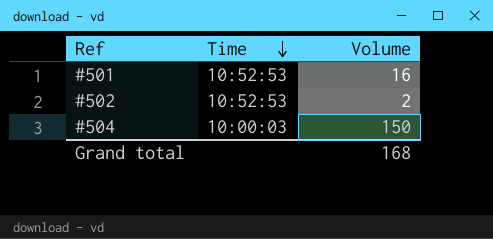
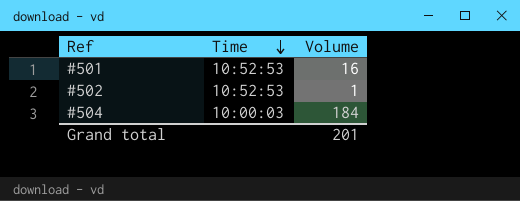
#502 | Volume: 2 -> 1
#504 | Volume: 150 -> 184
Grand total | Volume: 168 -> 201

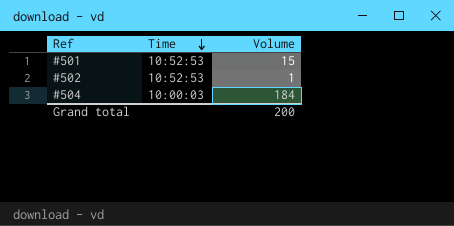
#501 | Volume: 16 -> 15
Grand total | Volume: 201 -> 200

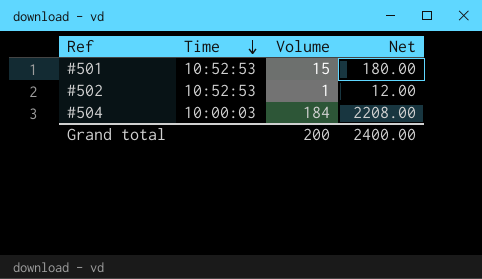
column Net | formula: none -> [Volume] * 12

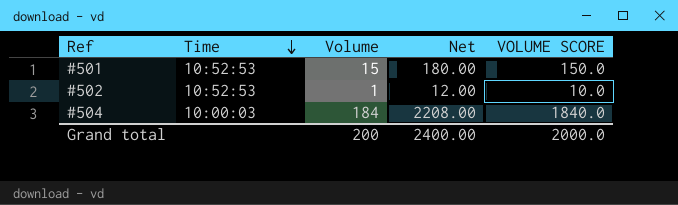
column VOLUME SCORE | formula: none -> [Volume] * 10

